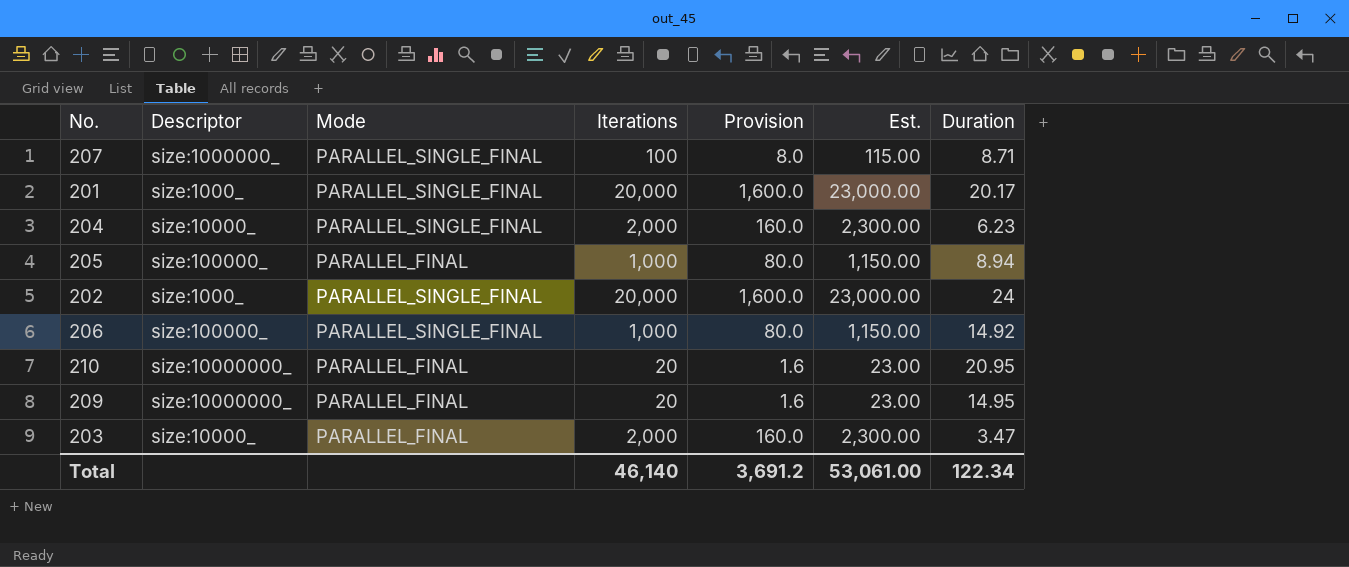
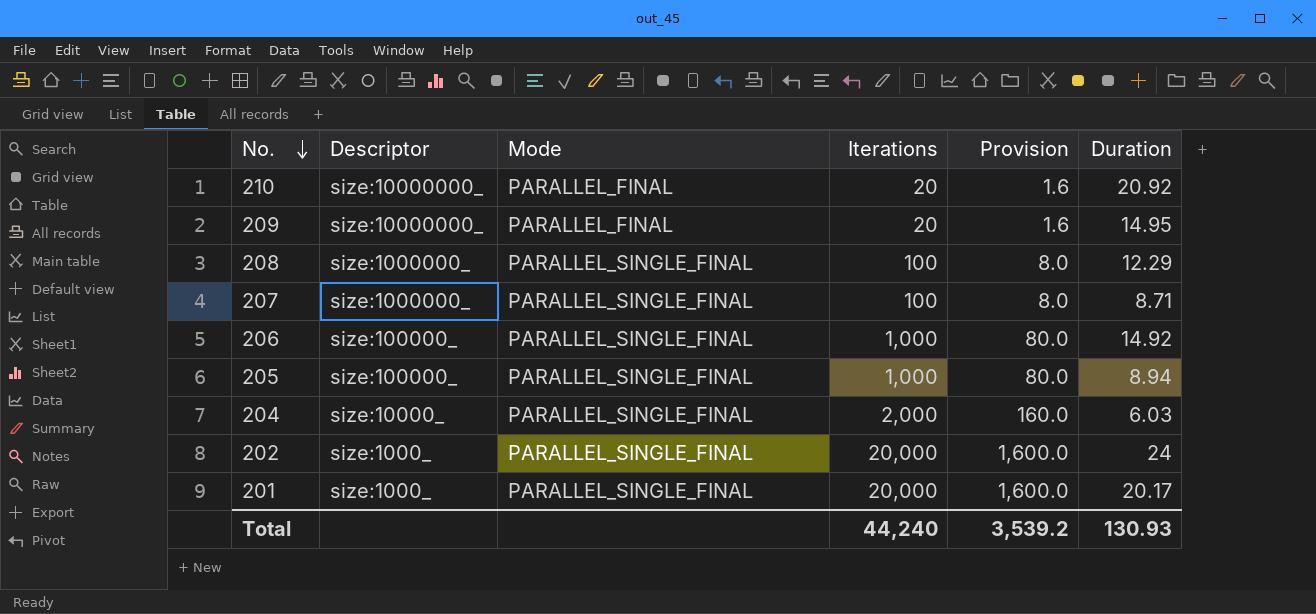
row order: none -> No. descending
column Est. | formula: [Iterations] * 1.15 -> none
row 203: size:10000_ | PARALLEL_FINAL | 2,000 | 160.0 | 2,300.00 | 3.47 -> none
210 | Duration: 20.95 -> 20.92
row 208: none -> size:1000000_ | PARALLEL_SINGLE_FINAL | 100 | 8.0 | 12.29
205 | Mode: PARALLEL_FINAL -> PARALLEL_SINGLE_FINAL
204 | Duration: 6.23 -> 6.03
Total | Iterations: 46,140 -> 44,240
Total | Provision: 3,691.2 -> 3,539.2
Total | Duration: 122.34 -> 130.93

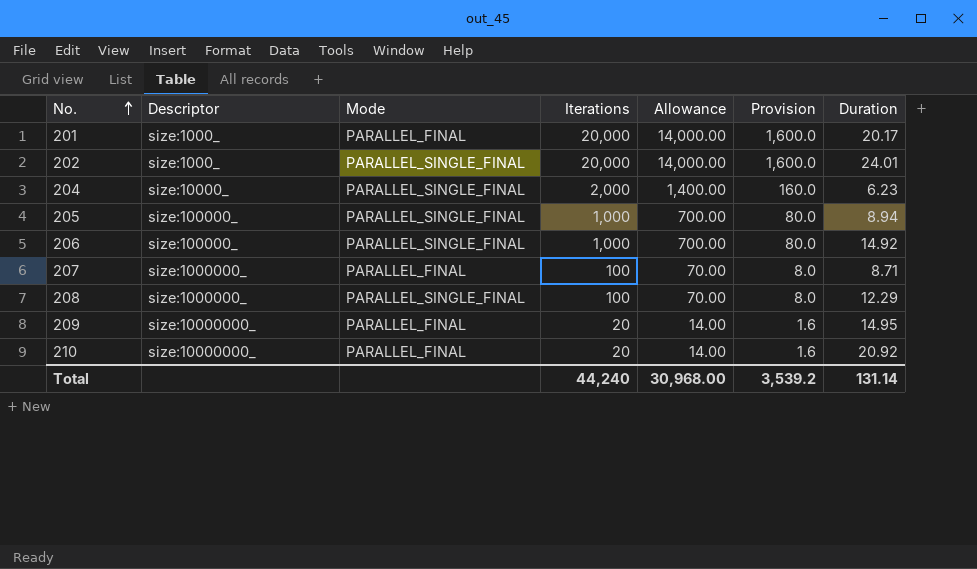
row order: No. descending -> No. ascending
column Allowance | formula: none -> [Iterations] * 0.7
201 | Mode: PARALLEL_SINGLE_FINAL -> PARALLEL_FINAL
202 | Duration: 24 -> 24.01
204 | Duration: 6.03 -> 6.23
207 | Mode: PARALLEL_SINGLE_FINAL -> PARALLEL_FINAL
Total | Duration: 130.93 -> 131.14

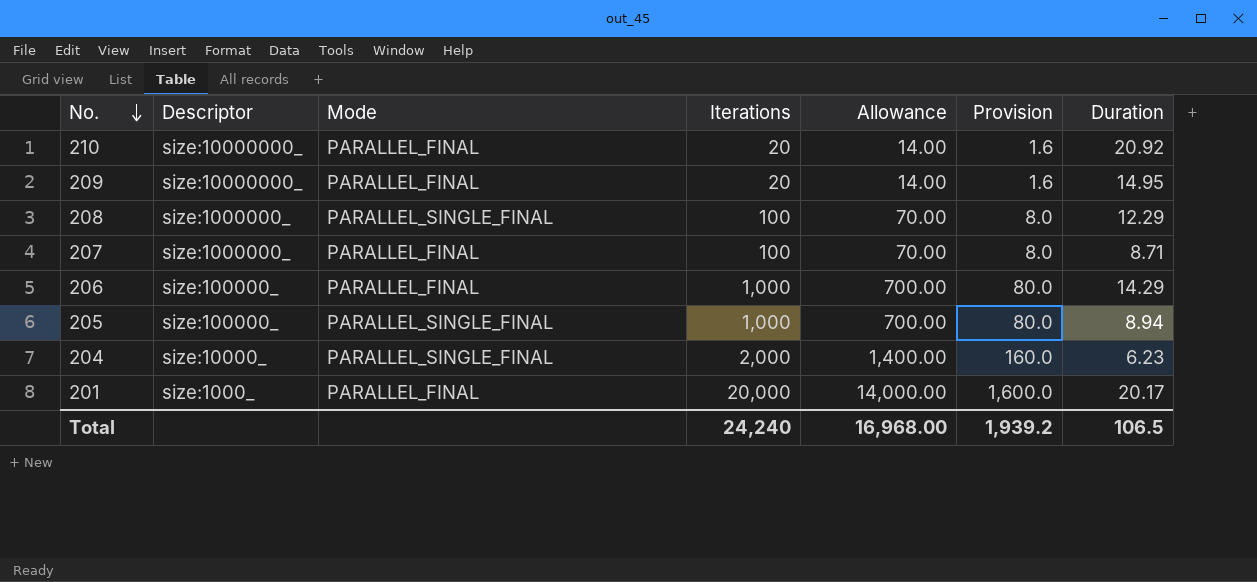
row order: No. ascending -> No. descending
row 202: size:1000_ | PARALLEL_SINGLE_FINAL | 20,000 | 14,000.00 | 1,600.0 | 24.01 -> none
206 | Mode: PARALLEL_SINGLE_FINAL -> PARALLEL_FINAL
206 | Duration: 14.92 -> 14.29
Total | Iterations: 44,240 -> 24,240
Total | Allowance: 30,968.00 -> 16,968.00
Total | Provision: 3,539.2 -> 1,939.2
Total | Duration: 131.14 -> 106.5

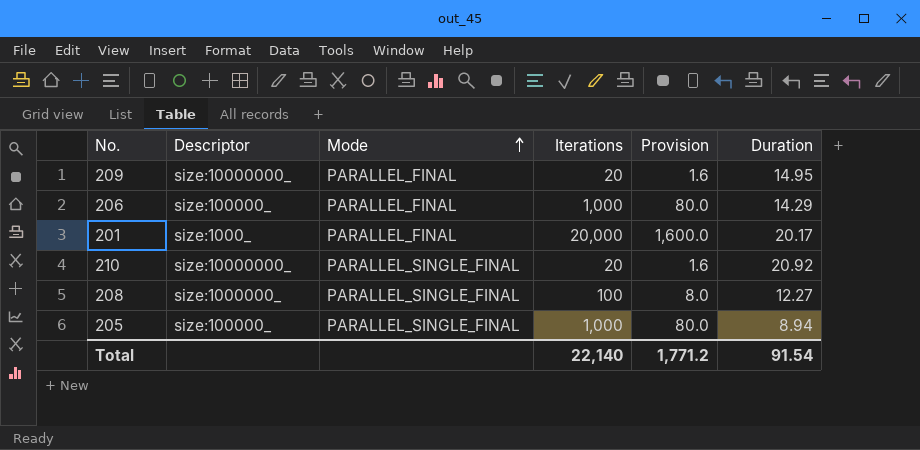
row order: No. descending -> Mode ascending
column Allowance | formula: [Iterations] * 0.7 -> none
row 207: size:1000000_ | PARALLEL_FINAL | 100 | 70.00 | 8.0 | 8.71 -> none
row 204: size:10000_ | PARALLEL_SINGLE_FINAL | 2,000 | 1,400.00 | 160.0 | 6.23 -> none
210 | Mode: PARALLEL_FINAL -> PARALLEL_SINGLE_FINAL
208 | Duration: 12.29 -> 12.27
Total | Iterations: 24,240 -> 22,140
Total | Provision: 1,939.2 -> 1,771.2
Total | Duration: 106.5 -> 91.54

